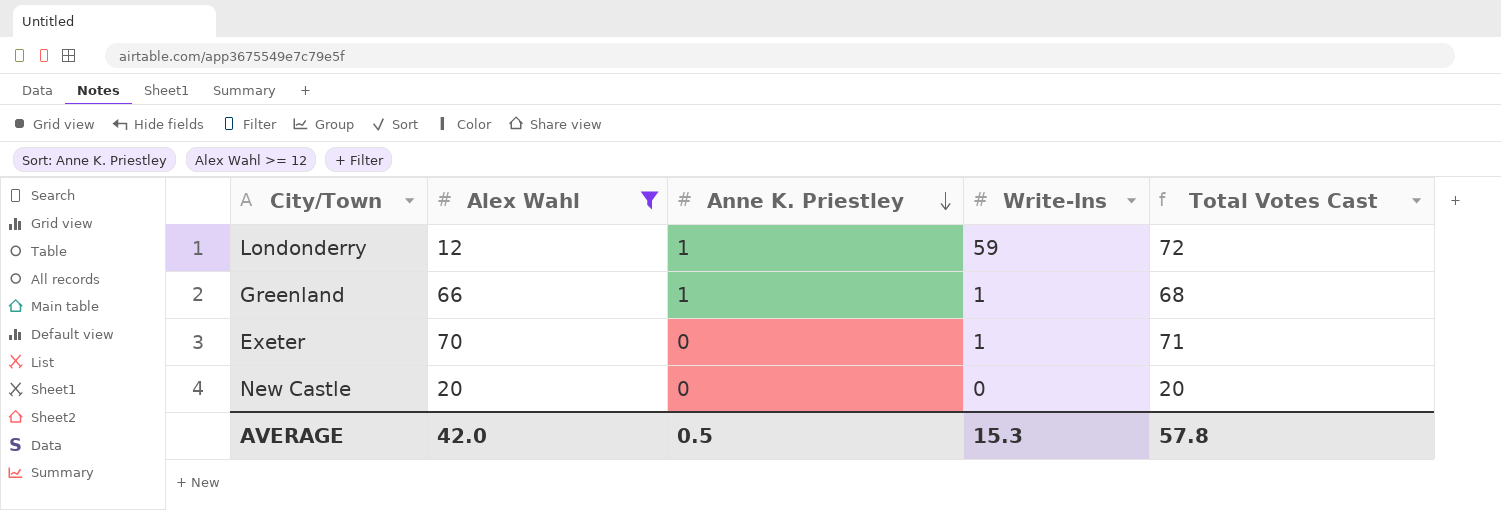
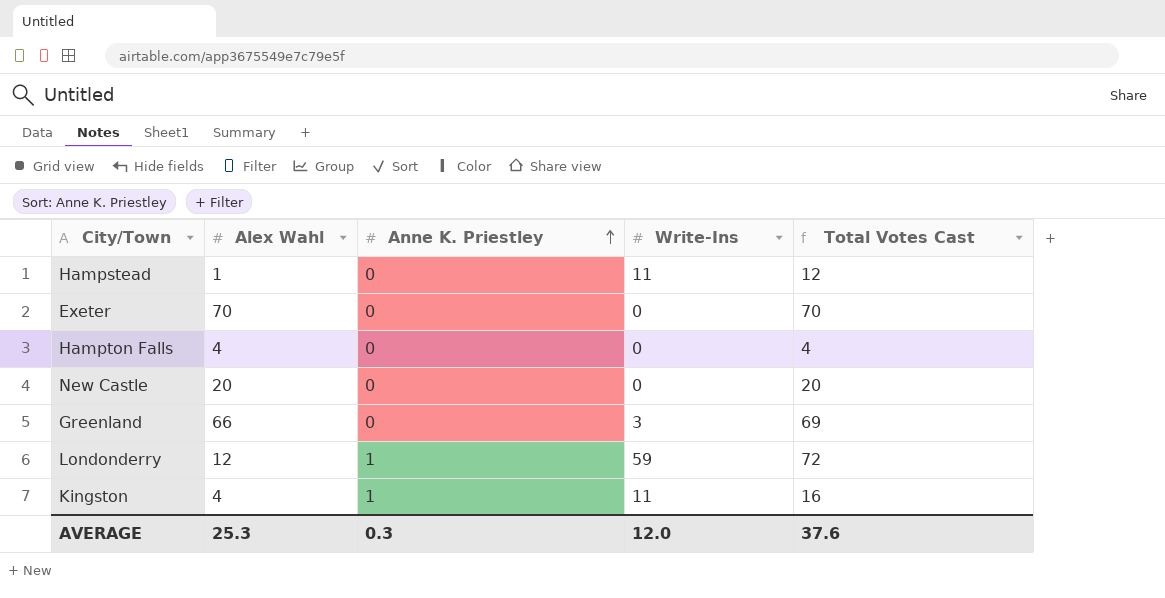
filter: Alex Wahl >= 12 -> none
row order: Anne K. Priestley descending -> Anne K. Priestley ascending
Exeter | Write-Ins: 1 -> 0
Exeter | Total Votes Cast: 71 -> 70
Greenland | Anne K. Priestley: 1 -> 0
Greenland | Write-Ins: 1 -> 3
Greenland | Total Votes Cast: 68 -> 69
AVERAGE | Alex Wahl: 42.0 -> 25.3
AVERAGE | Anne K. Priestley: 0.5 -> 0.3
AVERAGE | Write-Ins: 15.3 -> 12.0
AVERAGE | Total Votes Cast: 57.8 -> 37.6

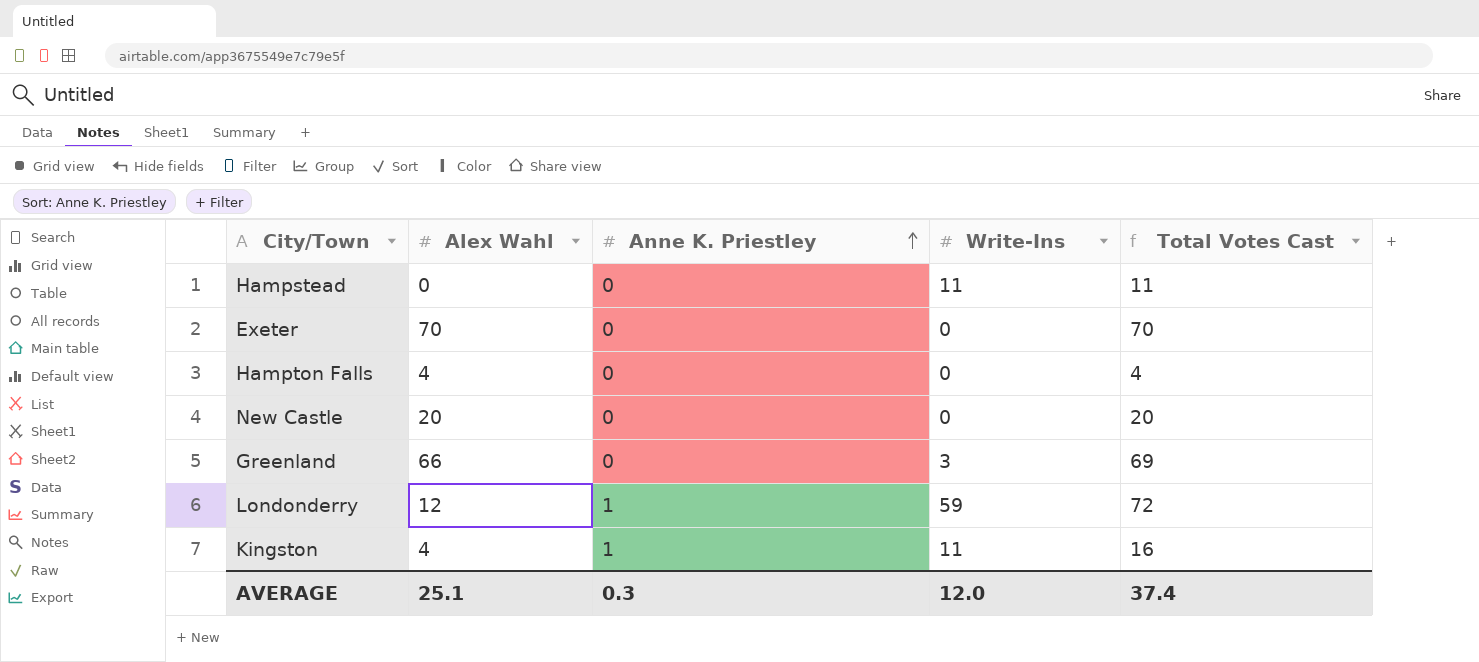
Hampstead | Alex Wahl: 1 -> 0
Hampstead | Total Votes Cast: 12 -> 11
AVERAGE | Alex Wahl: 25.3 -> 25.1
AVERAGE | Total Votes Cast: 37.6 -> 37.4

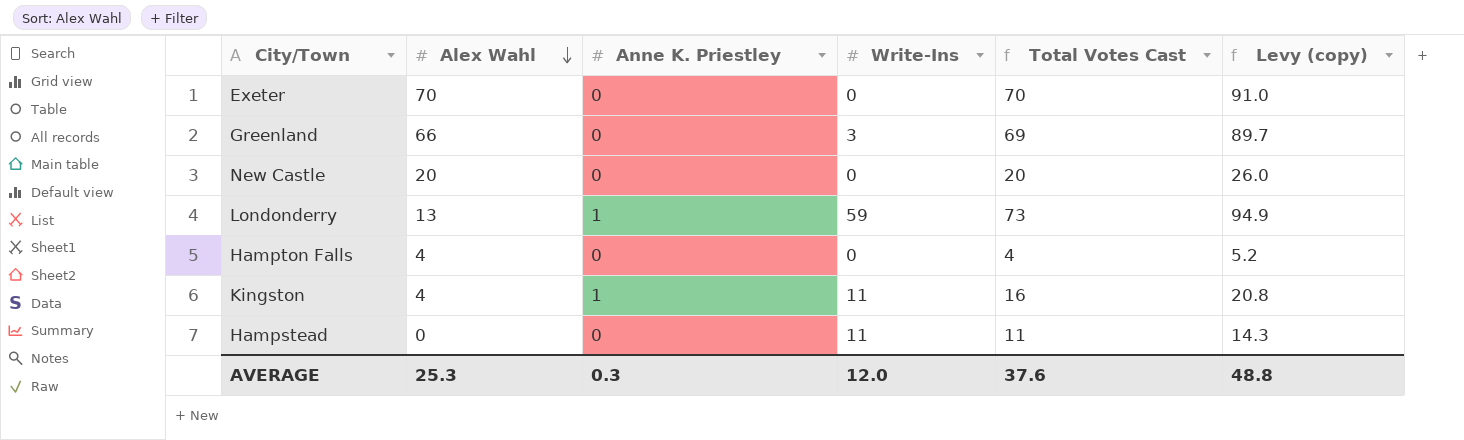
row order: Anne K. Priestley ascending -> Alex Wahl descending
column Levy (copy) | formula: none -> [Total Votes Cast] * 1.3
Londonderry | Alex Wahl: 12 -> 13
Londonderry | Total Votes Cast: 72 -> 73
AVERAGE | Alex Wahl: 25.1 -> 25.3
AVERAGE | Total Votes Cast: 37.4 -> 37.6

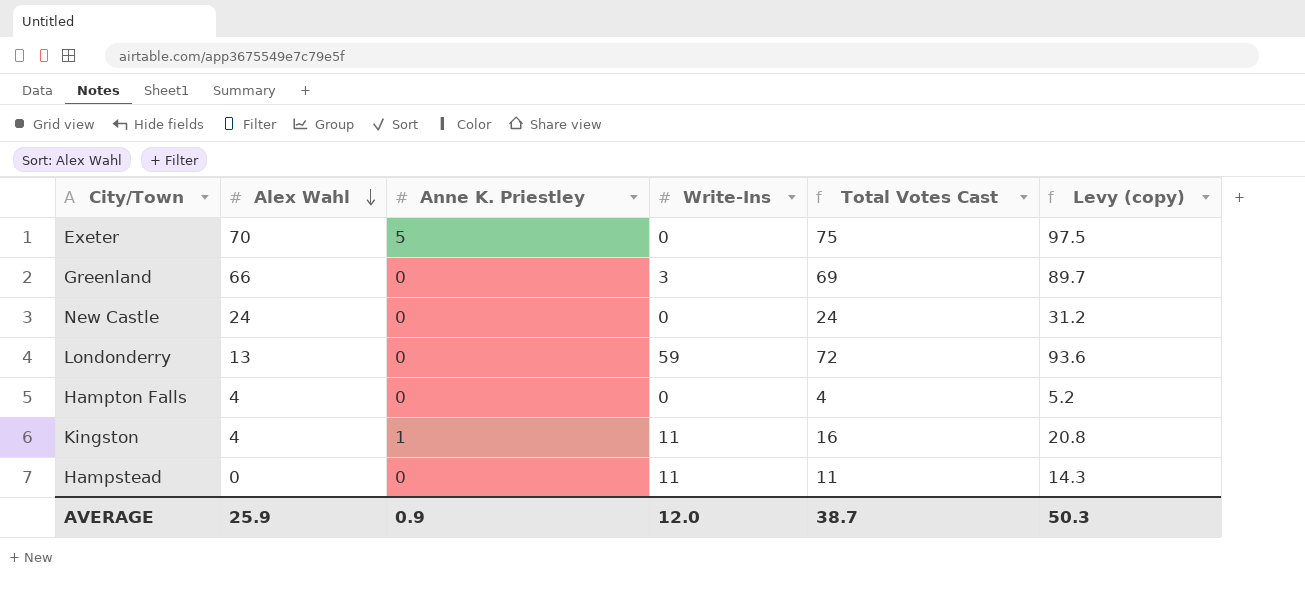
Exeter | Anne K. Priestley: 0 -> 5
Exeter | Total Votes Cast: 70 -> 75
Exeter | Levy (copy): 91.0 -> 97.5
New Castle | Alex Wahl: 20 -> 24
New Castle | Total Votes Cast: 20 -> 24
New Castle | Levy (copy): 26.0 -> 31.2
Londonderry | Anne K. Priestley: 1 -> 0
Londonderry | Total Votes Cast: 73 -> 72
Londonderry | Levy (copy): 94.9 -> 93.6
AVERAGE | Alex Wahl: 25.3 -> 25.9
AVERAGE | Anne K. Priestley: 0.3 -> 0.9
AVERAGE | Total Votes Cast: 37.6 -> 38.7
AVERAGE | Levy (copy): 48.8 -> 50.3

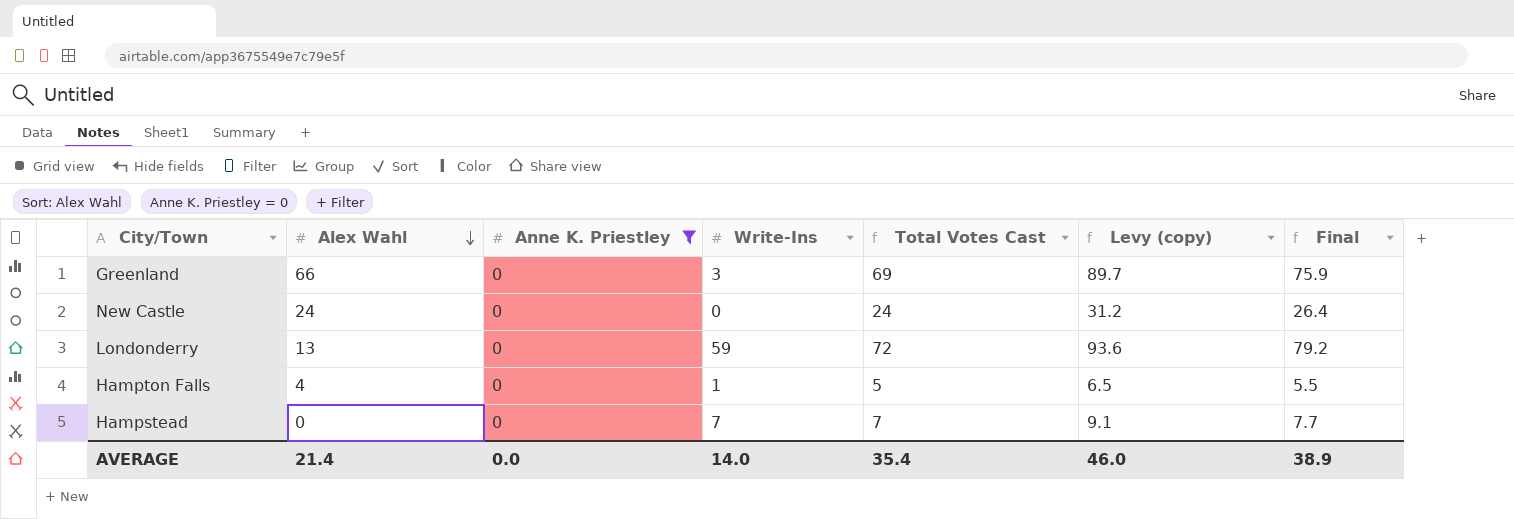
filter: none -> Anne K. Priestley = 0
column Final | formula: none -> [Total Votes Cast] * 1.1
Hampton Falls | Write-Ins: 0 -> 1
Hampton Falls | Total Votes Cast: 4 -> 5
Hampton Falls | Levy (copy): 5.2 -> 6.5
Hampstead | Write-Ins: 11 -> 7
Hampstead | Total Votes Cast: 11 -> 7
Hampstead | Levy (copy): 14.3 -> 9.1
AVERAGE | Alex Wahl: 25.9 -> 21.4
AVERAGE | Anne K. Priestley: 0.9 -> 0.0
AVERAGE | Write-Ins: 12.0 -> 14.0
AVERAGE | Total Votes Cast: 38.7 -> 35.4
AVERAGE | Levy (copy): 50.3 -> 46.0

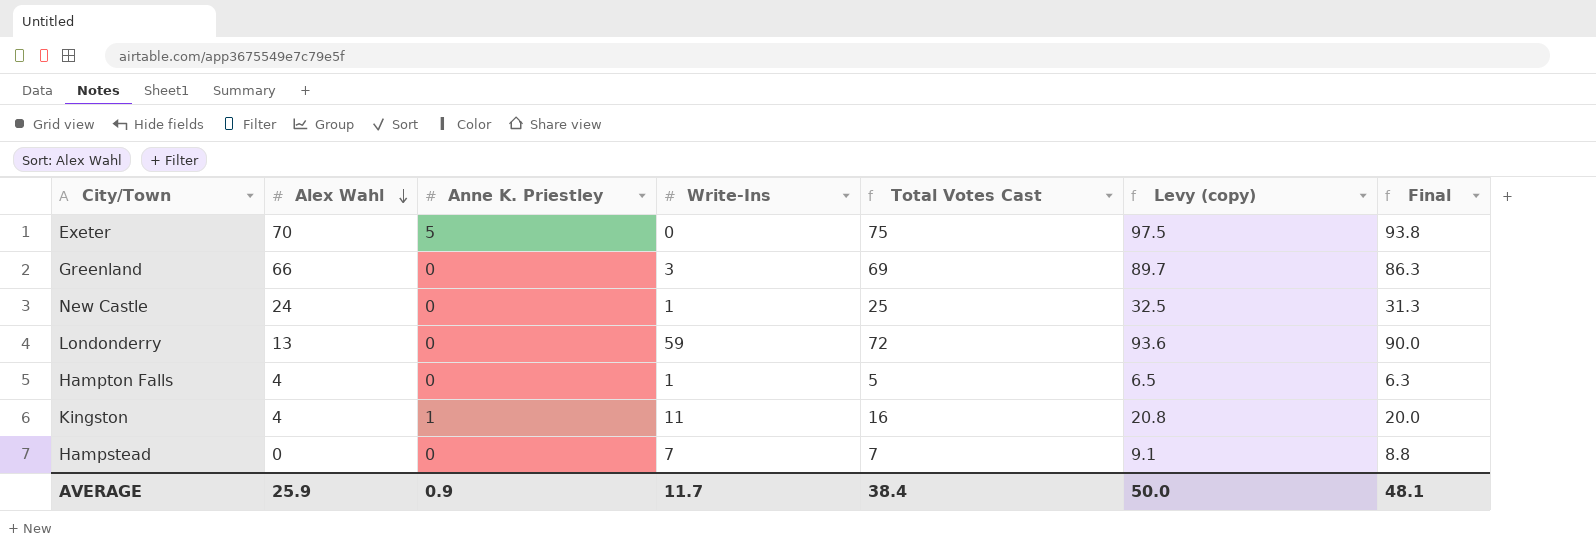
filter: Anne K. Priestley = 0 -> none
column Final | formula: [Total Votes Cast] * 1.1 -> [Total Votes Cast] * 1.25
New Castle | Write-Ins: 0 -> 1
New Castle | Total Votes Cast: 24 -> 25
New Castle | Levy (copy): 31.2 -> 32.5
AVERAGE | Alex Wahl: 21.4 -> 25.9
AVERAGE | Anne K. Priestley: 0.0 -> 0.9
AVERAGE | Write-Ins: 14.0 -> 11.7
AVERAGE | Total Votes Cast: 35.4 -> 38.4
AVERAGE | Levy (copy): 46.0 -> 50.0
AVERAGE | Final: 38.9 -> 48.1

